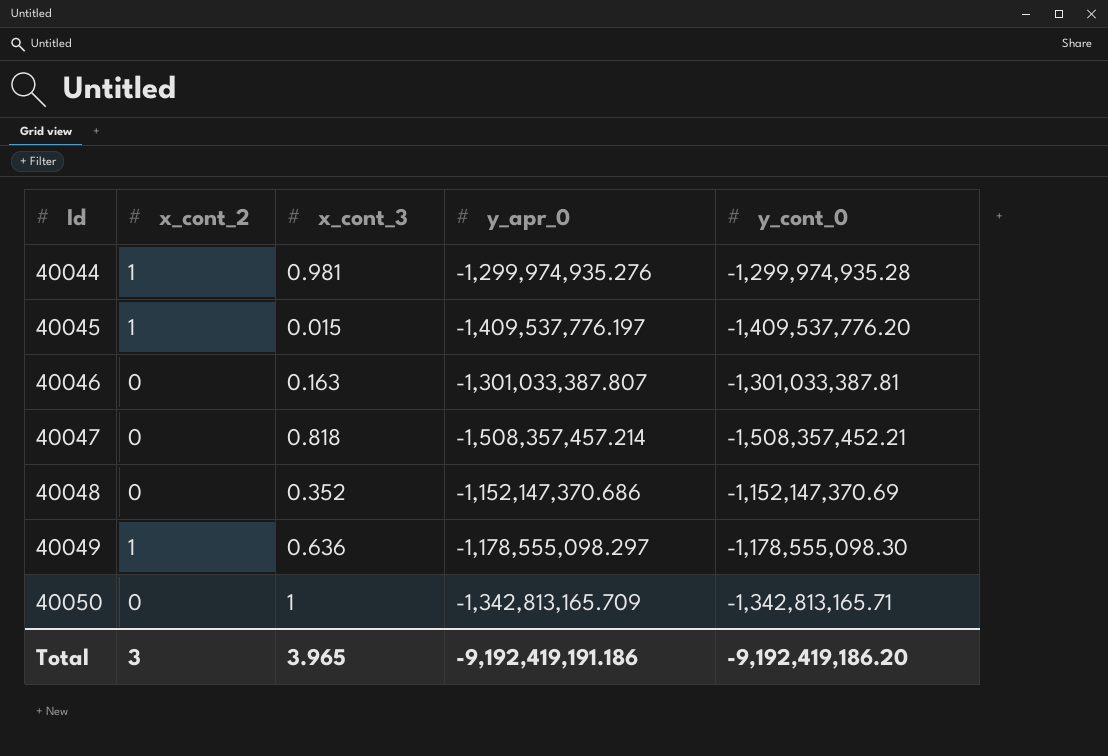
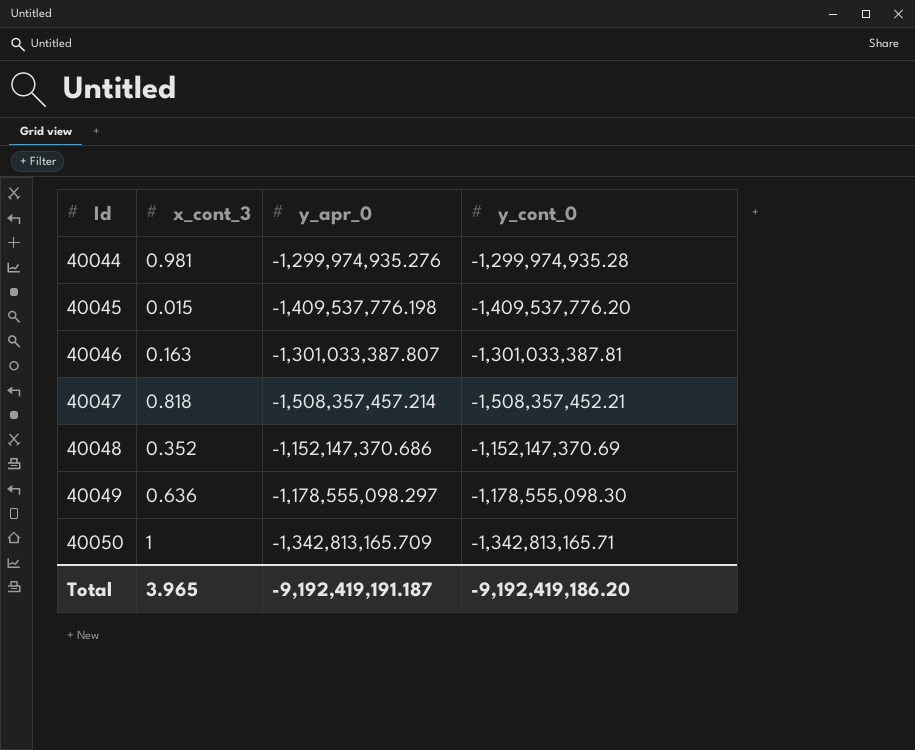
column x_cont_2 | position: 2 -> none
40045 | y_apr_0: -1,409,537,776.197 -> -1,409,537,776.198
Total | y_apr_0: -9,192,419,191.186 -> -9,192,419,191.187

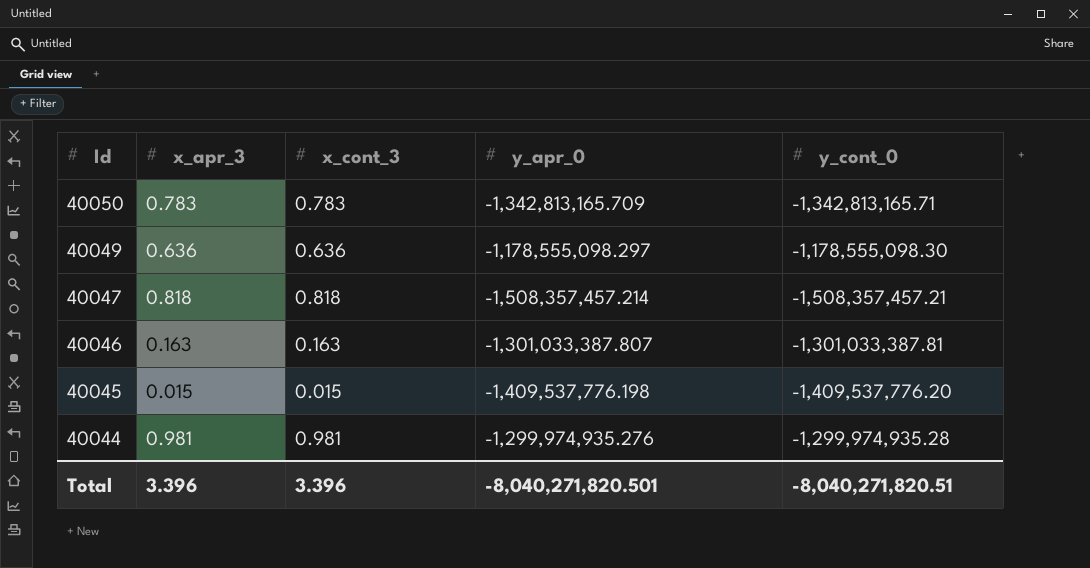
row order: Id ascending -> Id descending
column x_apr_3 | position: none -> 2
row 40048: 0.352 | -1,152,147,370.686 | -1,152,147,370.69 -> none
40050 | x_cont_3: 1 -> 0.783
40047 | y_cont_0: -1,508,357,452.21 -> -1,508,357,457.21
Total | x_cont_3: 3.965 -> 3.396
Total | y_apr_0: -9,192,419,191.187 -> -8,040,271,820.501
Total | y_cont_0: -9,192,419,186.20 -> -8,040,271,820.51

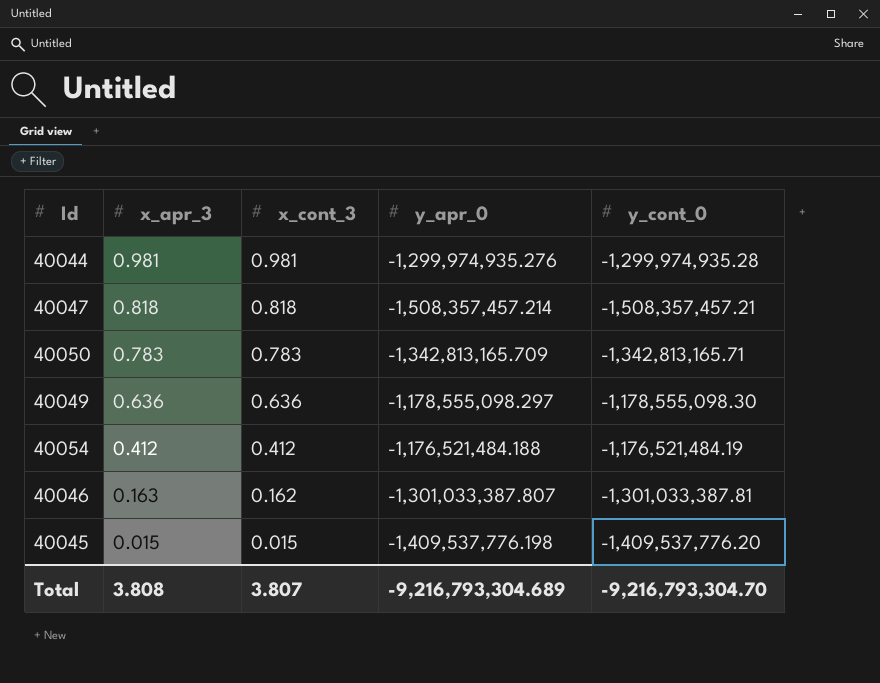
row order: Id descending -> x_apr_3 descending
row 40054: none -> 0.412 | 0.412 | -1,176,521,484.188 | -1,176,521,484.19
40046 | x_cont_3: 0.163 -> 0.162
Total | x_apr_3: 3.396 -> 3.808
Total | x_cont_3: 3.396 -> 3.807
Total | y_apr_0: -8,040,271,820.501 -> -9,216,793,304.689
Total | y_cont_0: -8,040,271,820.51 -> -9,216,793,304.70

